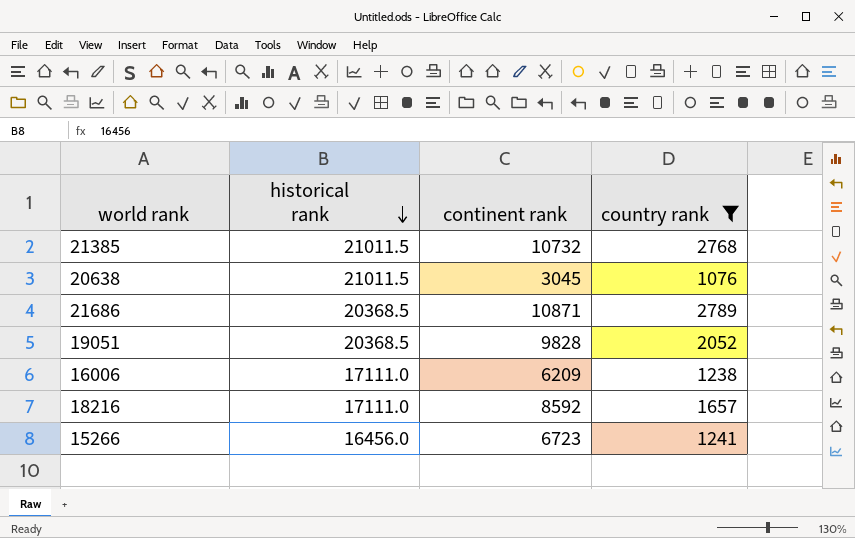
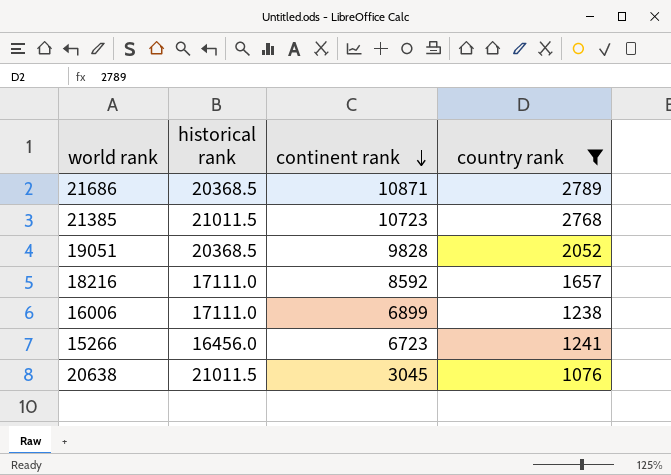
row order: historical rank descending -> continent rank descending
21385 | continent rank: 10732 -> 10723
16006 | continent rank: 6209 -> 6899

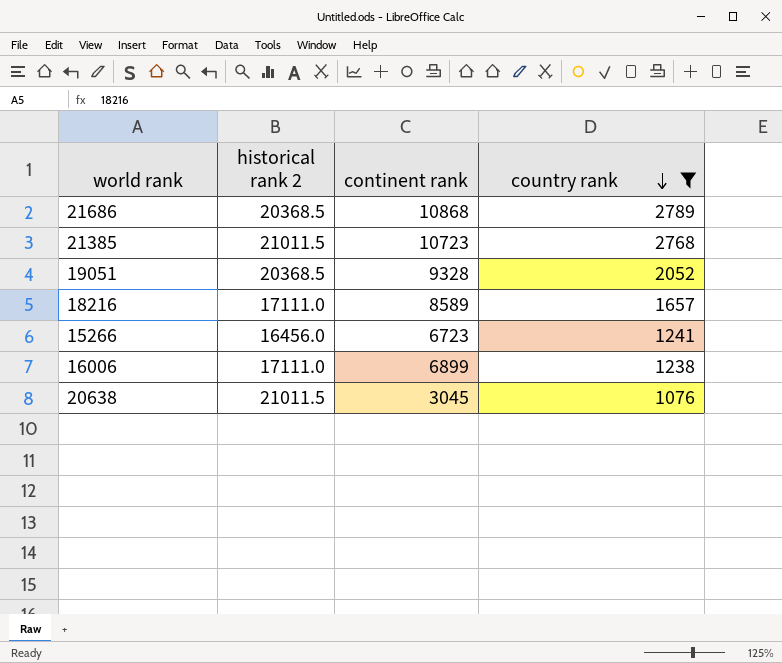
row order: continent rank descending -> country rank descending
column name: historical rank -> historical rank 2
21686 | continent rank: 10871 -> 10868
19051 | continent rank: 9828 -> 9328
18216 | continent rank: 8592 -> 8589

